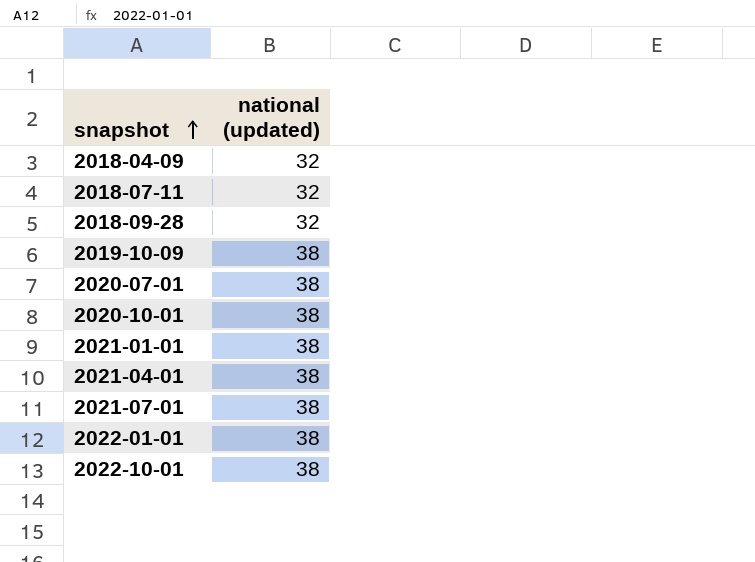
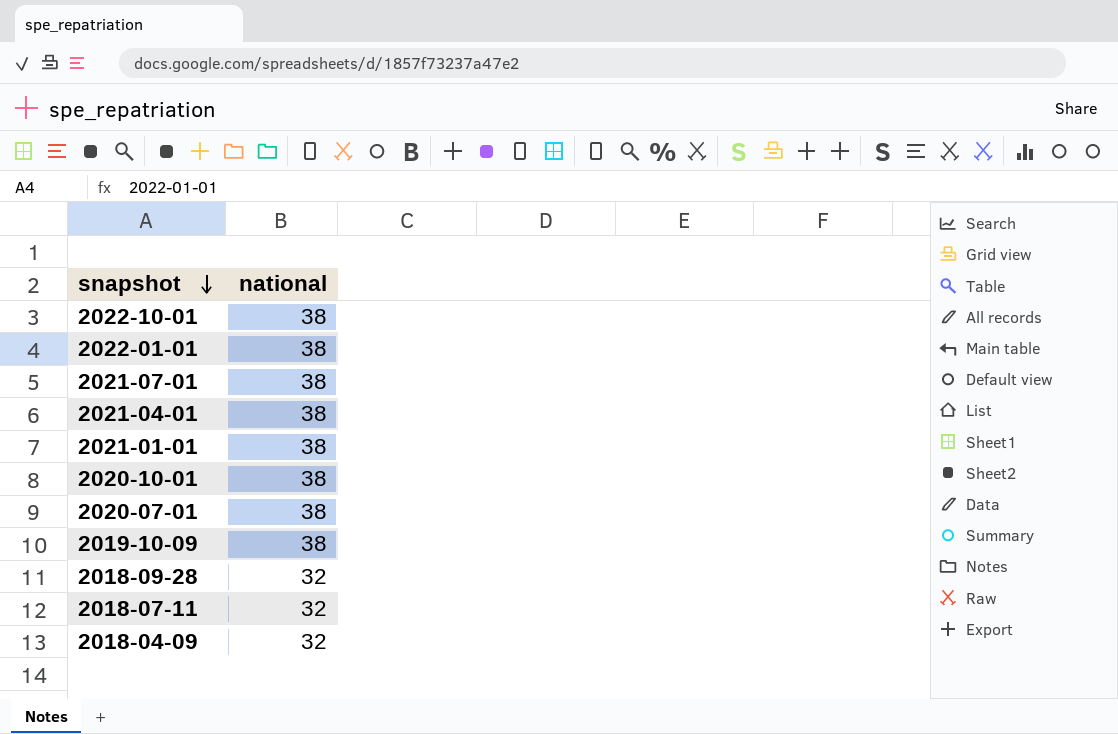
row order: snapshot ascending -> snapshot descending
column name: national (updated) -> national

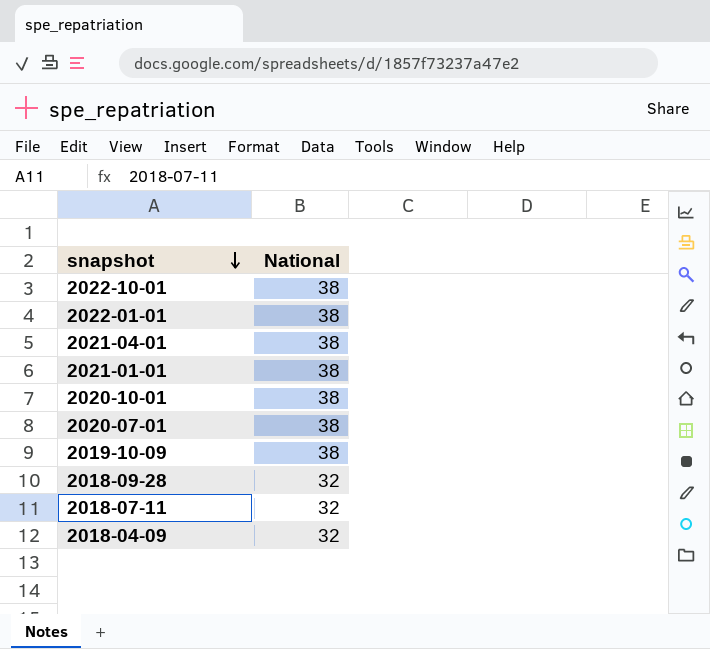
column name: national -> National
row 2021-07-01: 38 -> none

